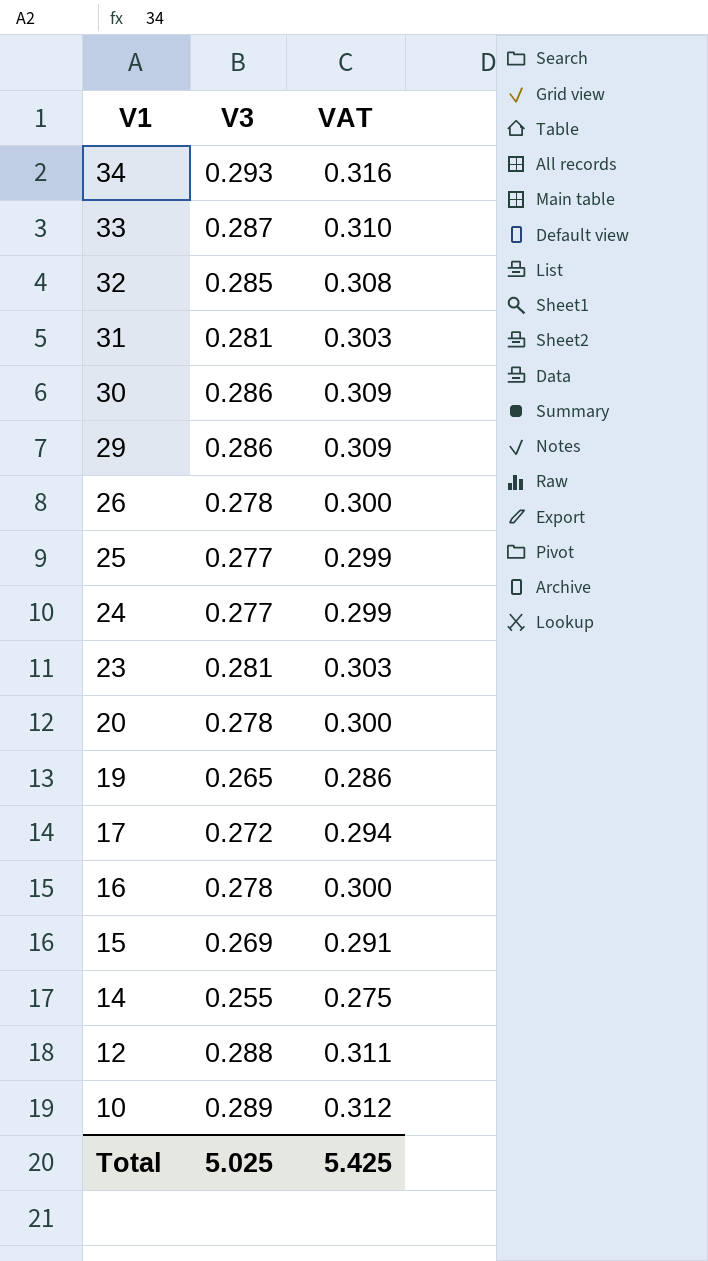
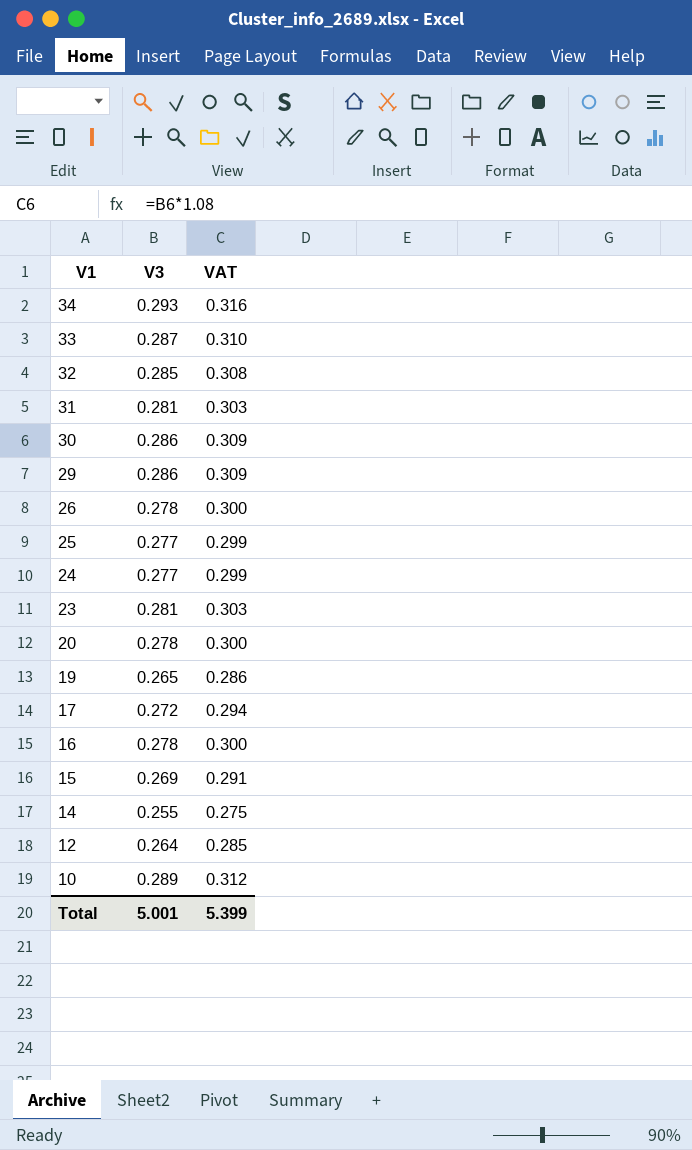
12 | V3: 0.288 -> 0.264
12 | VAT: 0.311 -> 0.285
Total | V3: 5.025 -> 5.001
Total | VAT: 5.425 -> 5.399

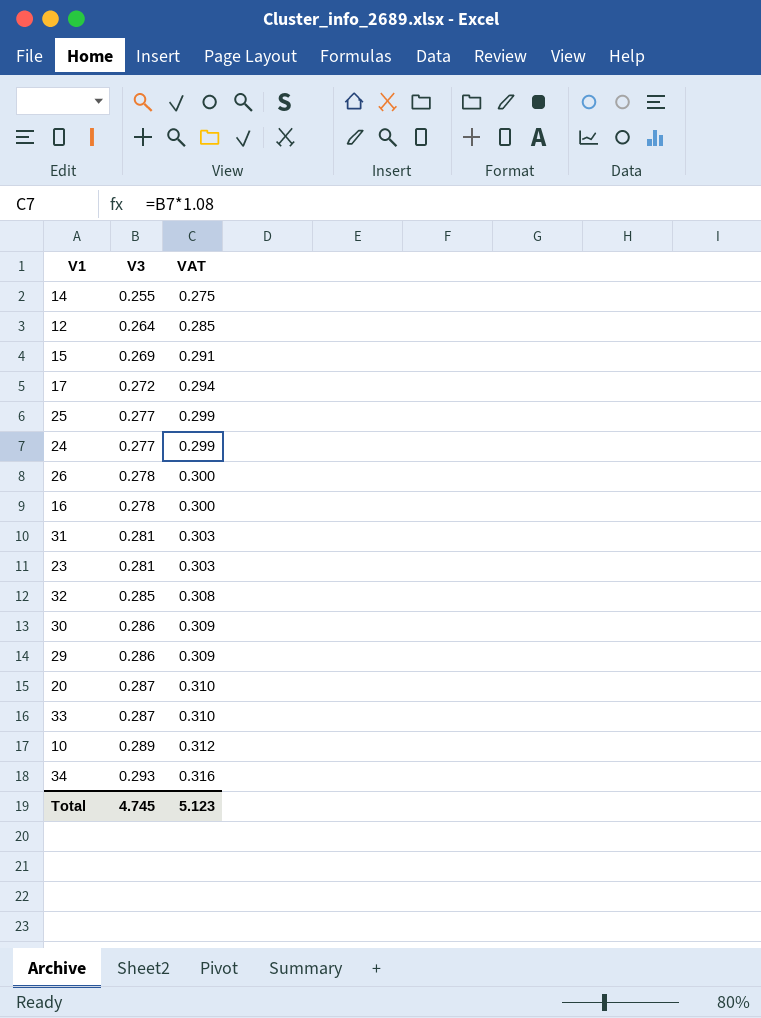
row order: V1 descending -> V3 ascending
row 19: 0.265 | 0.286 -> none
20 | V3: 0.278 -> 0.287
20 | VAT: 0.300 -> 0.310
Total | V3: 5.001 -> 4.745
Total | VAT: 5.399 -> 5.123

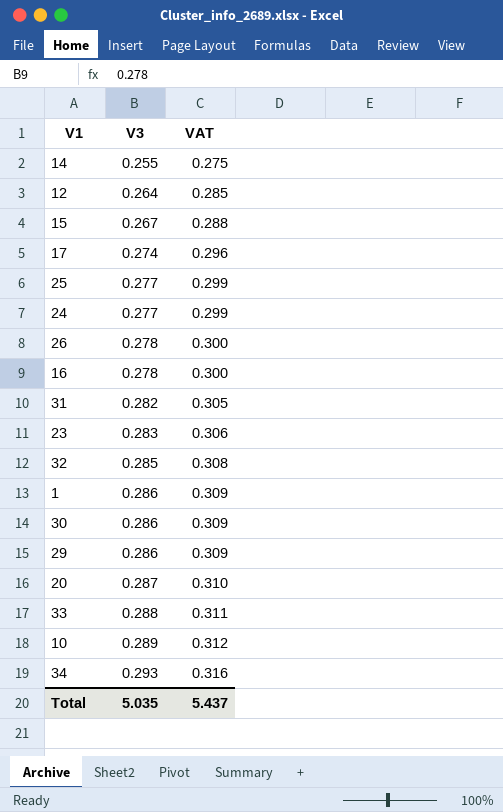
15 | V3: 0.269 -> 0.267
15 | VAT: 0.291 -> 0.288
17 | V3: 0.272 -> 0.274
17 | VAT: 0.294 -> 0.296
31 | V3: 0.281 -> 0.282
31 | VAT: 0.303 -> 0.305
23 | V3: 0.281 -> 0.283
23 | VAT: 0.303 -> 0.306
row 1: none -> 0.286 | 0.309
33 | V3: 0.287 -> 0.288
33 | VAT: 0.310 -> 0.311
Total | V3: 4.745 -> 5.035
Total | VAT: 5.123 -> 5.437

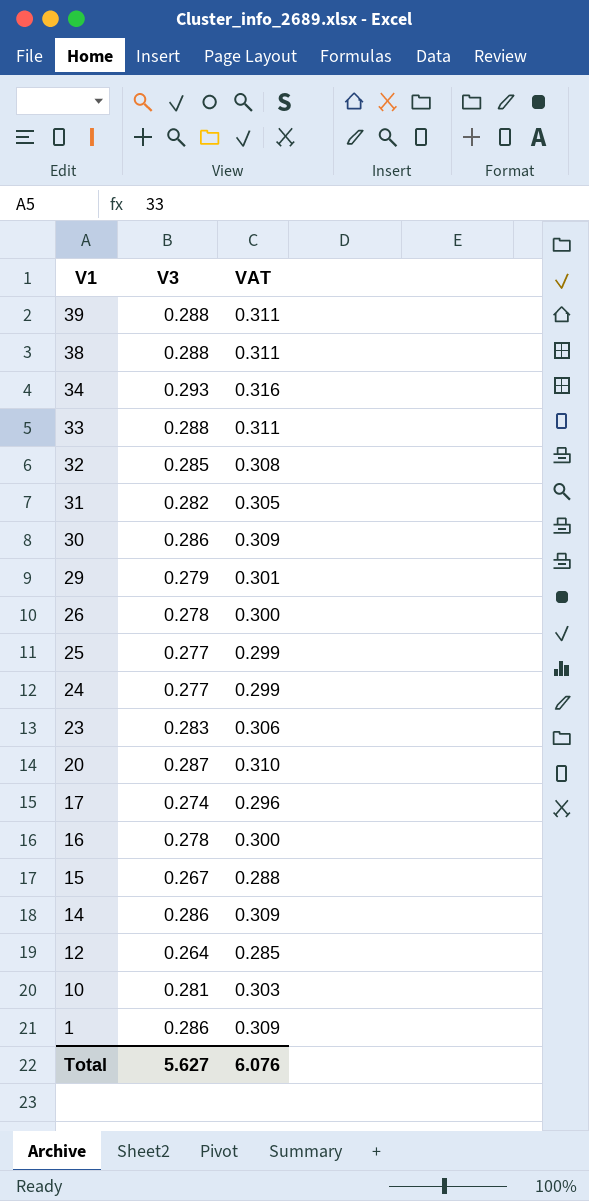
row order: V3 ascending -> V1 descending
row 39: none -> 0.288 | 0.311
row 38: none -> 0.288 | 0.311
29 | V3: 0.286 -> 0.279
29 | VAT: 0.309 -> 0.301
14 | V3: 0.255 -> 0.286
14 | VAT: 0.275 -> 0.309
10 | V3: 0.289 -> 0.281
10 | VAT: 0.312 -> 0.303
Total | V3: 5.035 -> 5.627
Total | VAT: 5.437 -> 6.076

